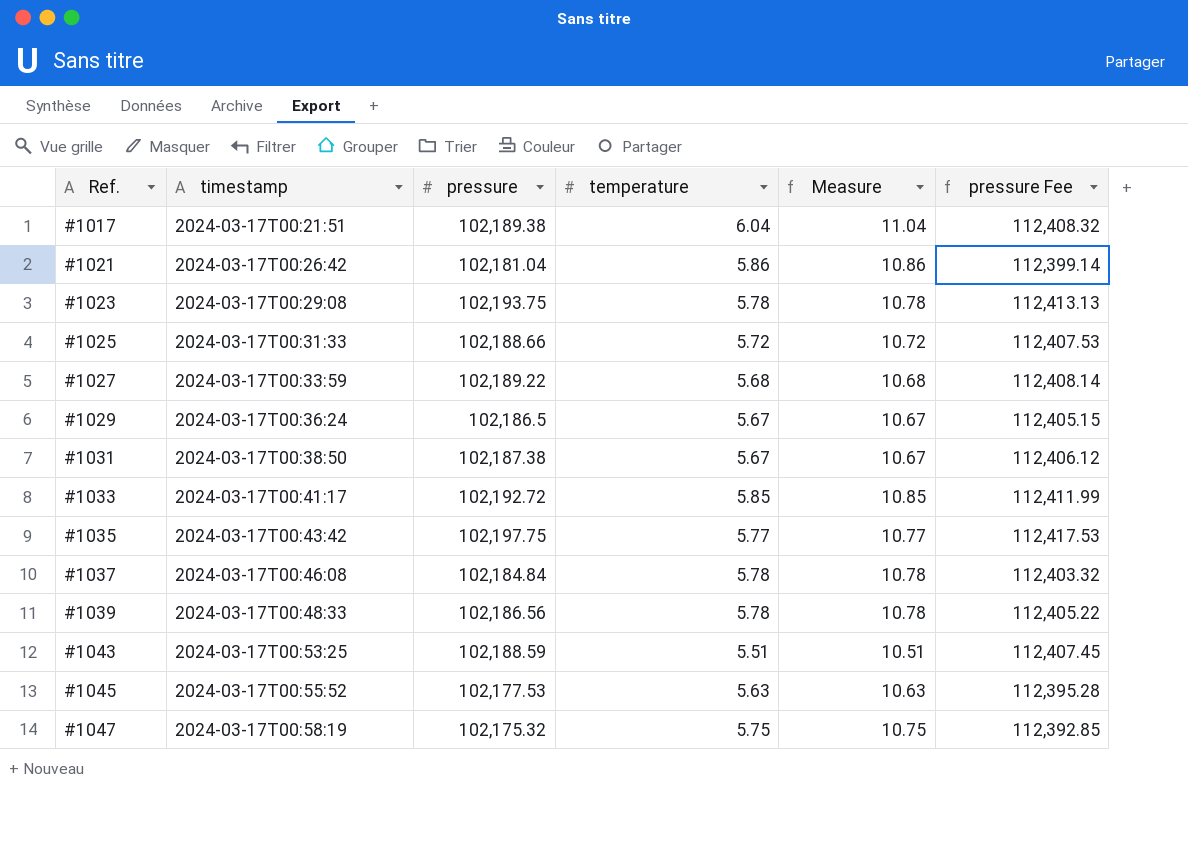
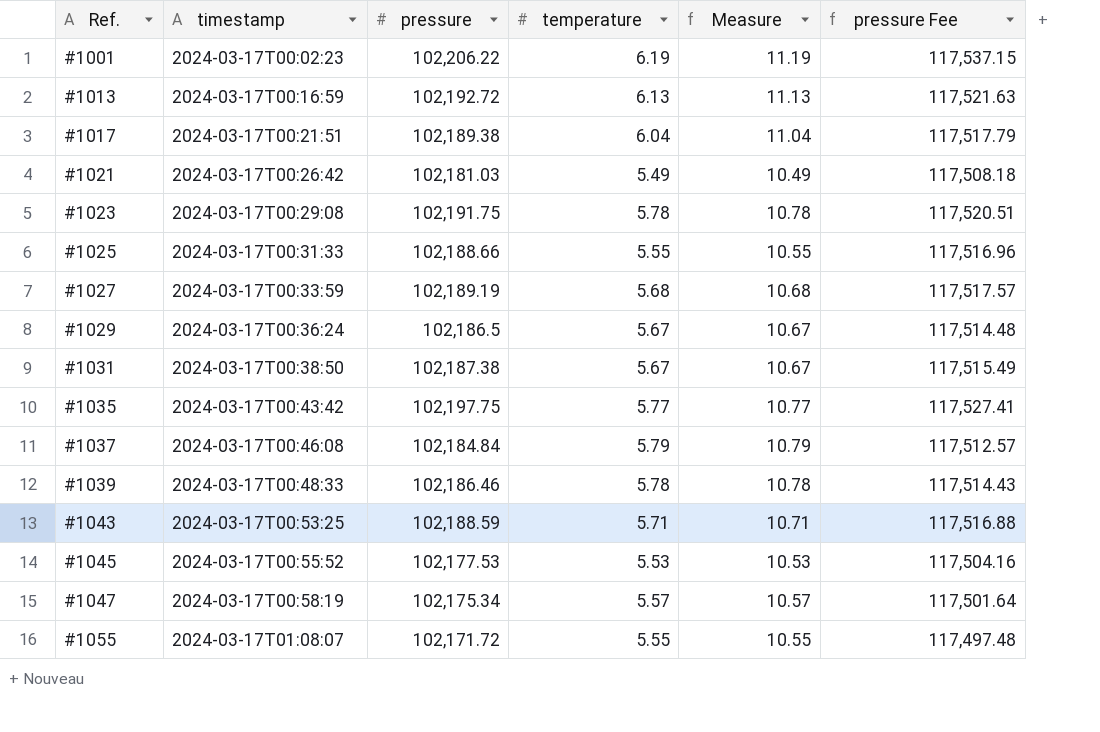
column pressure Fee | formula: [pressure] * 1.1 -> [pressure] * 1.15
row #1033: 2024-03-17T00:41:17 | 102,192.72 | 5.85 | 10.85 | 112,411.99 -> none
row #1001: none -> 2024-03-17T00:02:23 | 102,206.22 | 6.19 | 11.19 | 117,537.15
row #1013: none -> 2024-03-17T00:16:59 | 102,192.72 | 6.13 | 11.13 | 117,521.63
#1021 | pressure: 102,181.04 -> 102,181.03
#1021 | temperature: 5.86 -> 5.49
#1021 | Measure: 10.86 -> 10.49
#1023 | pressure: 102,193.75 -> 102,191.75
#1025 | temperature: 5.72 -> 5.55
#1025 | Measure: 10.72 -> 10.55
#1027 | pressure: 102,189.22 -> 102,189.19
#1037 | temperature: 5.78 -> 5.79
#1037 | Measure: 10.78 -> 10.79
#1039 | pressure: 102,186.56 -> 102,186.46
#1043 | temperature: 5.51 -> 5.71
#1043 | Measure: 10.51 -> 10.71
#1045 | temperature: 5.63 -> 5.53
#1045 | Measure: 10.63 -> 10.53
#1047 | pressure: 102,175.32 -> 102,175.34
#1047 | temperature: 5.75 -> 5.57
#1047 | Measure: 10.75 -> 10.57
row #1055: none -> 2024-03-17T01:08:07 | 102,171.72 | 5.55 | 10.55 | 117,497.48

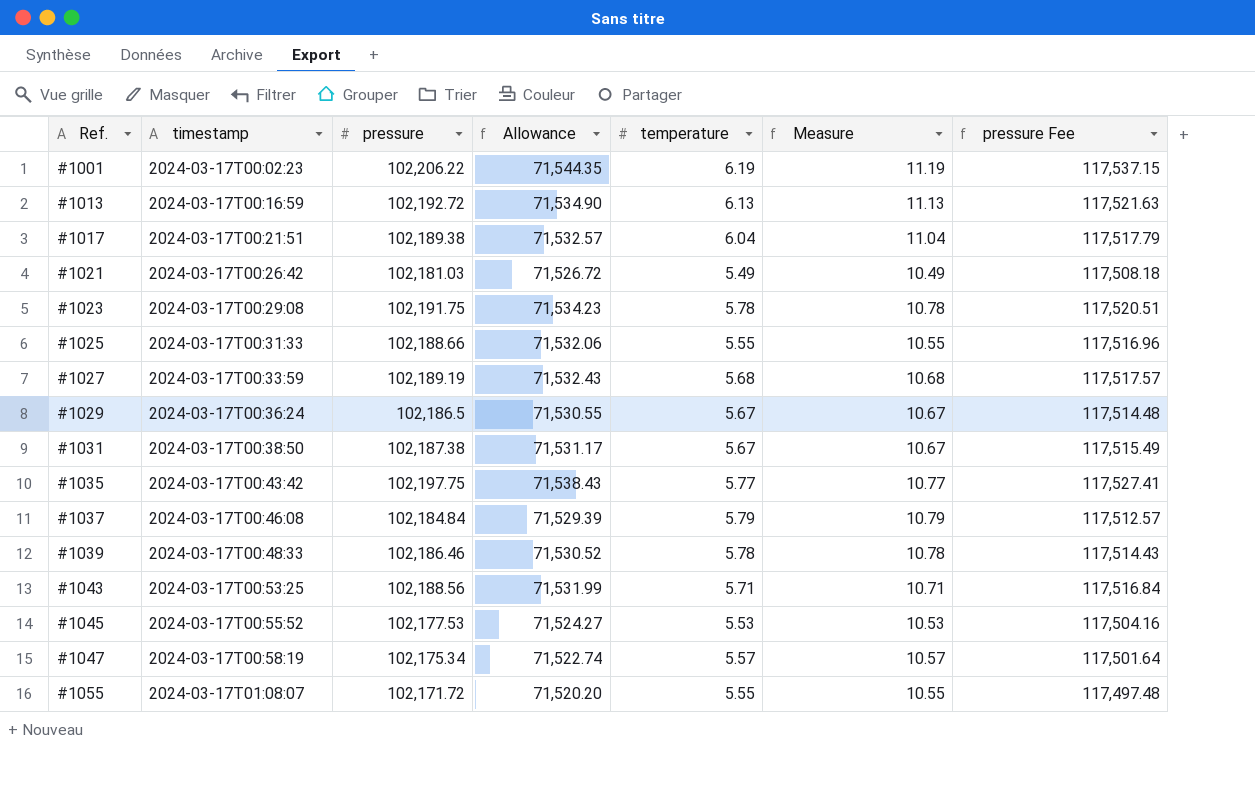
column Allowance | formula: none -> [pressure] * 0.7
#1043 | pressure: 102,188.59 -> 102,188.56
#1043 | pressure Fee: 117,516.88 -> 117,516.84

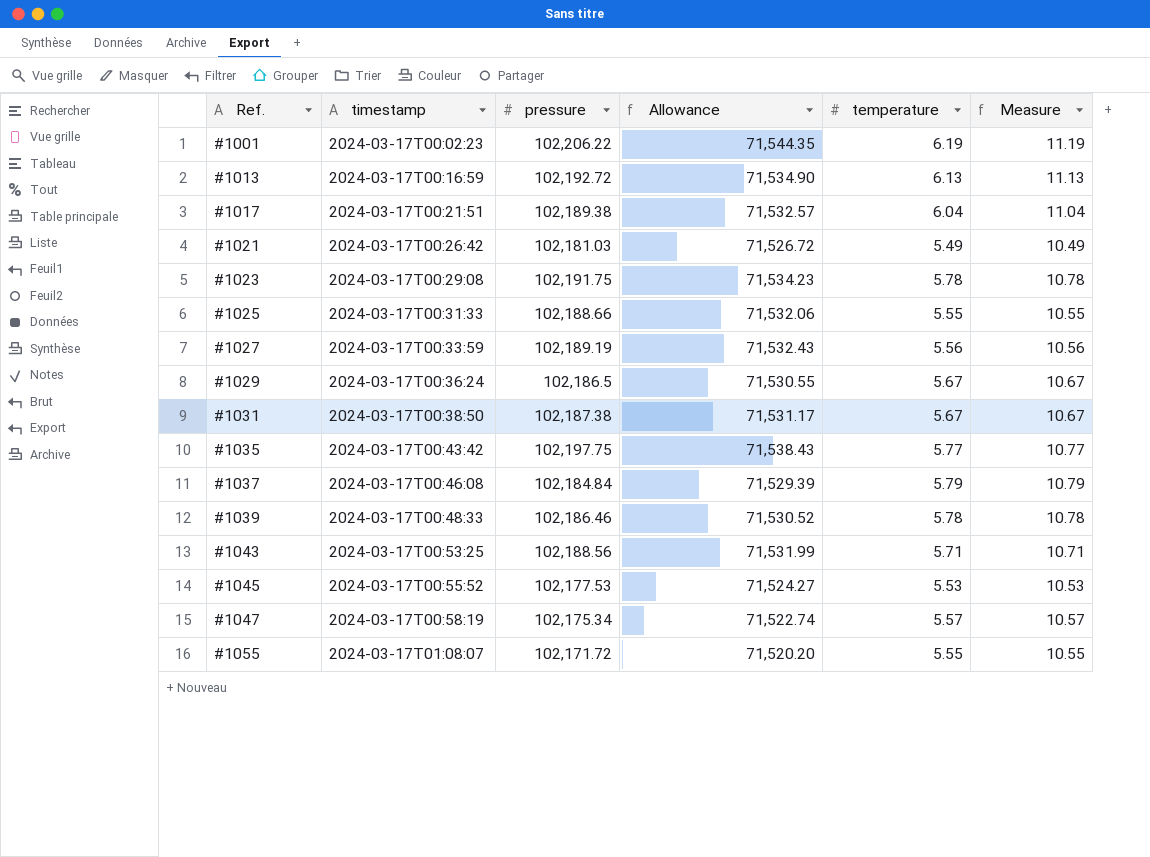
column pressure Fee | formula: [pressure] * 1.15 -> none
#1027 | temperature: 5.68 -> 5.56
#1027 | Measure: 10.68 -> 10.56

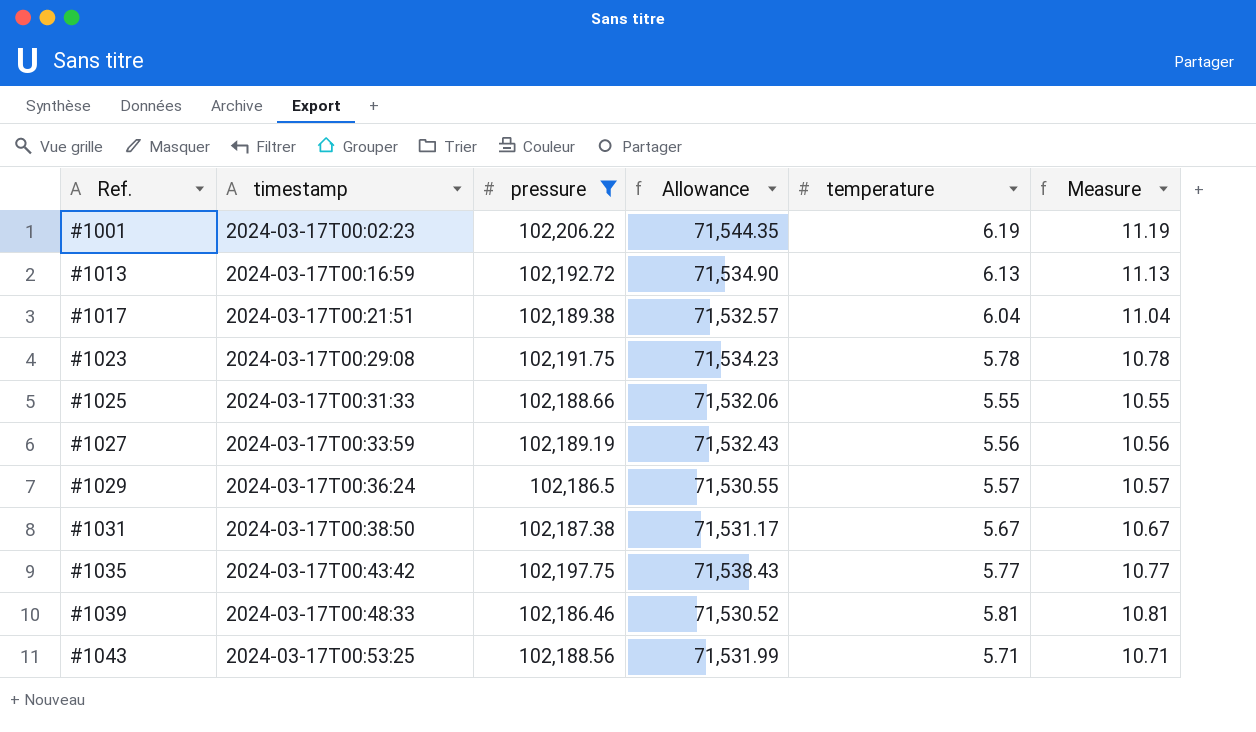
filter: none -> pressure >= 102,186.46
#1029 | temperature: 5.67 -> 5.57
#1029 | Measure: 10.67 -> 10.57
#1039 | temperature: 5.78 -> 5.81
#1039 | Measure: 10.78 -> 10.81

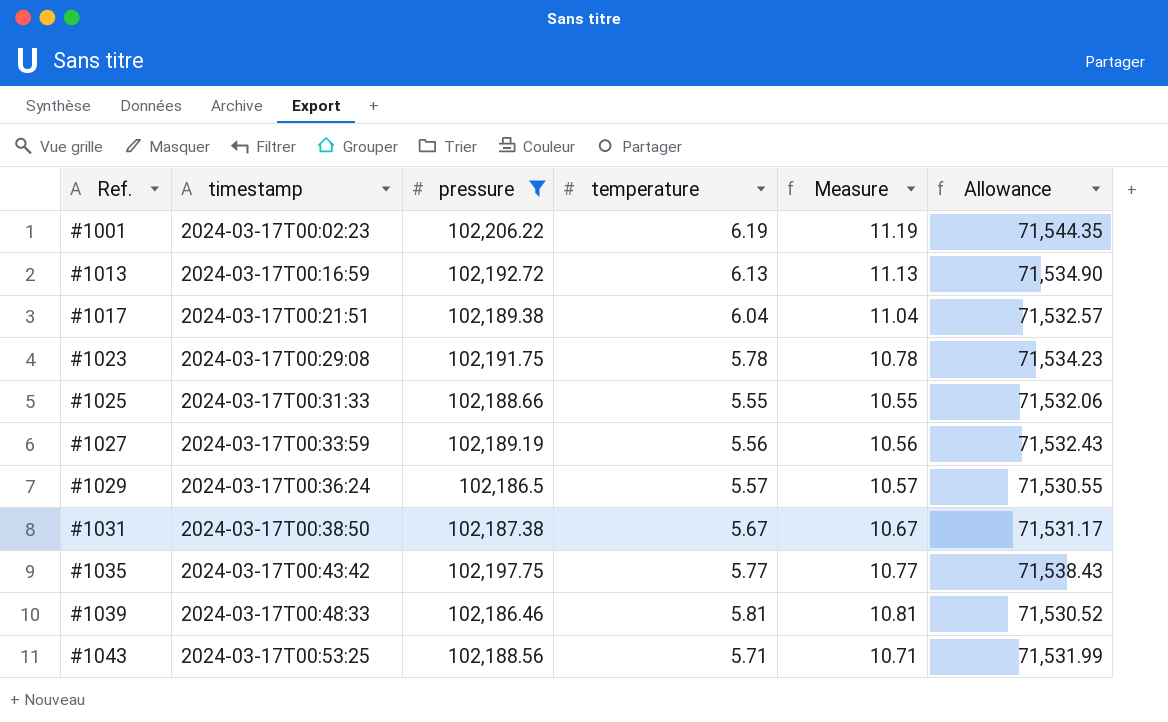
column Allowance | position: 4 -> 6

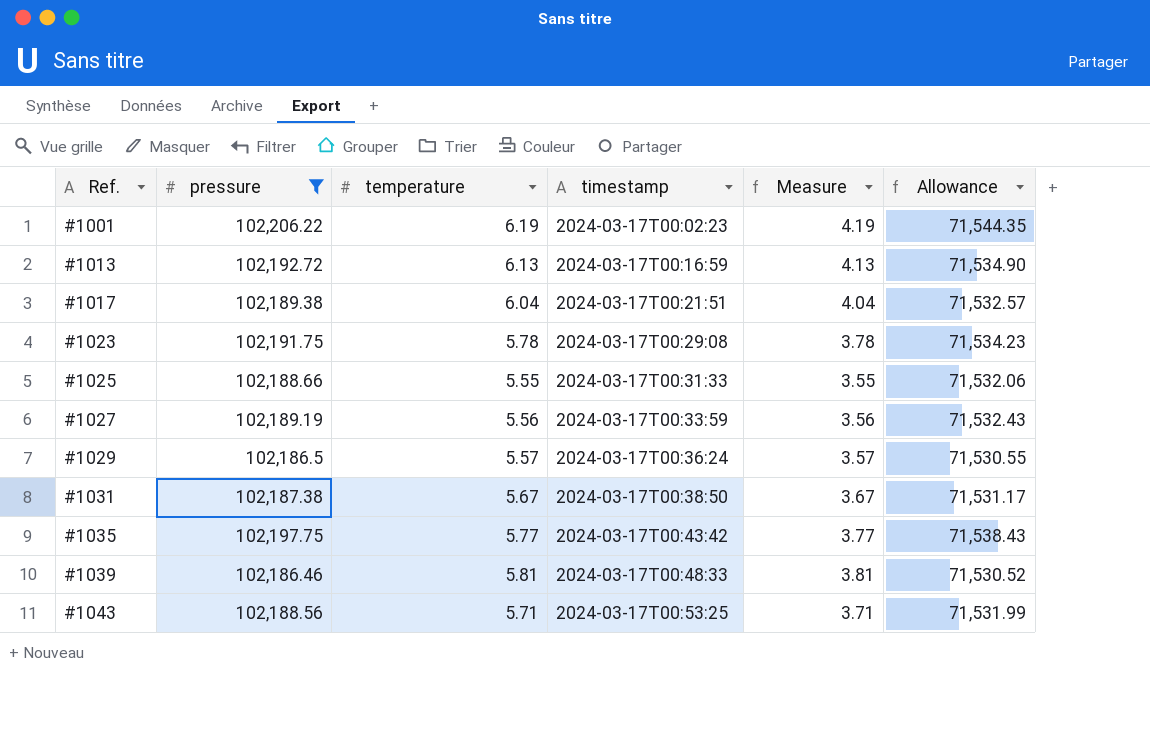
column timestamp | position: 2 -> 4
column Measure | formula: [temperature] + 5 -> [temperature] - 2

